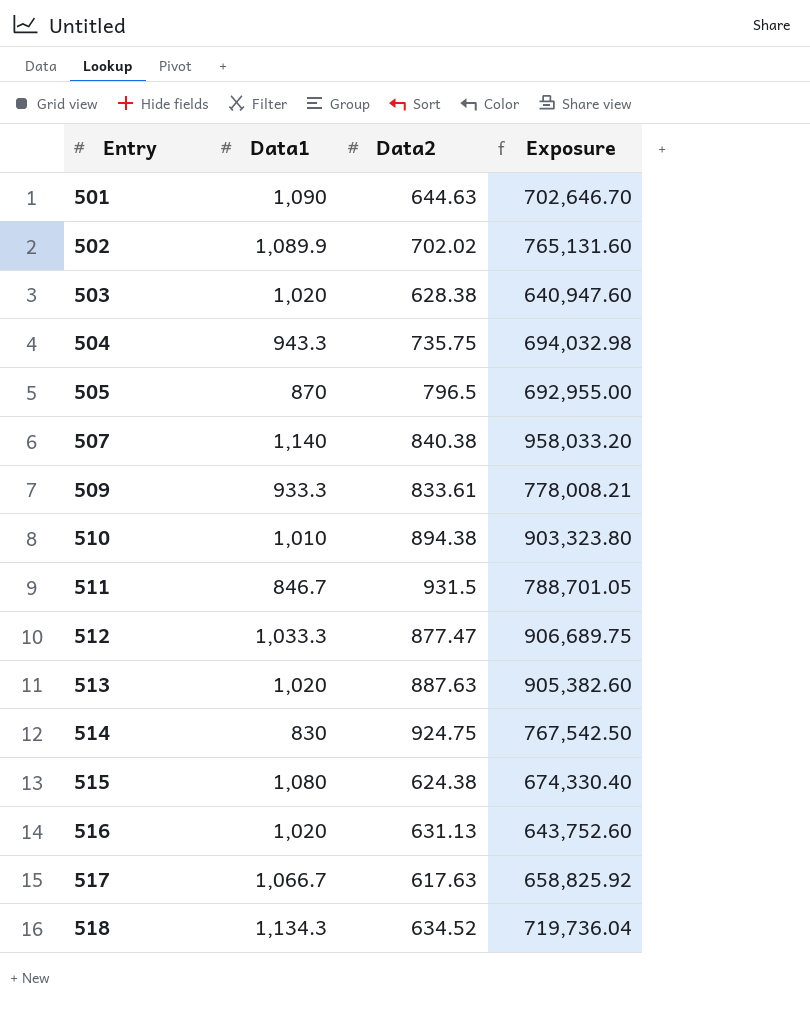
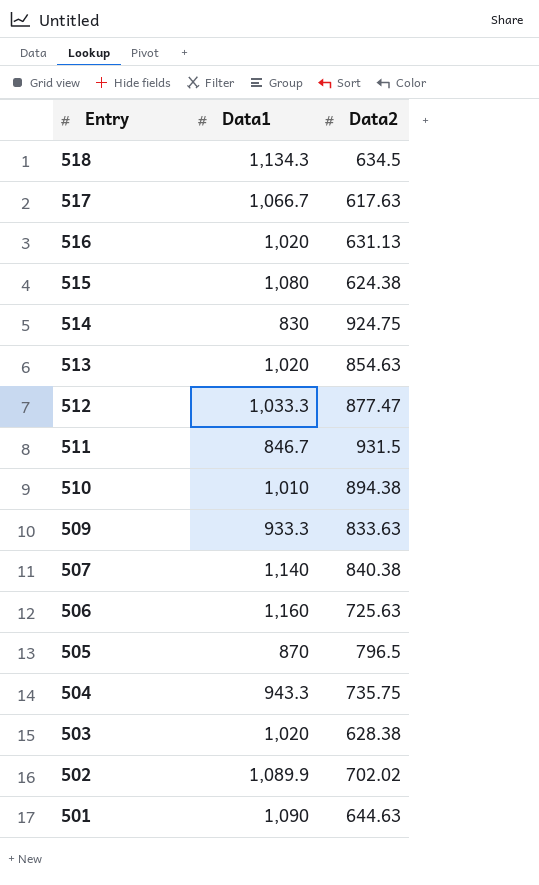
row order: Entry ascending -> Entry descending
column Exposure | formula: [Data1] * [Data2] -> none
518 | Data2: 634.52 -> 634.5
513 | Data2: 887.63 -> 854.63
509 | Data2: 833.61 -> 833.63
row 506: none -> 1,160 | 725.63

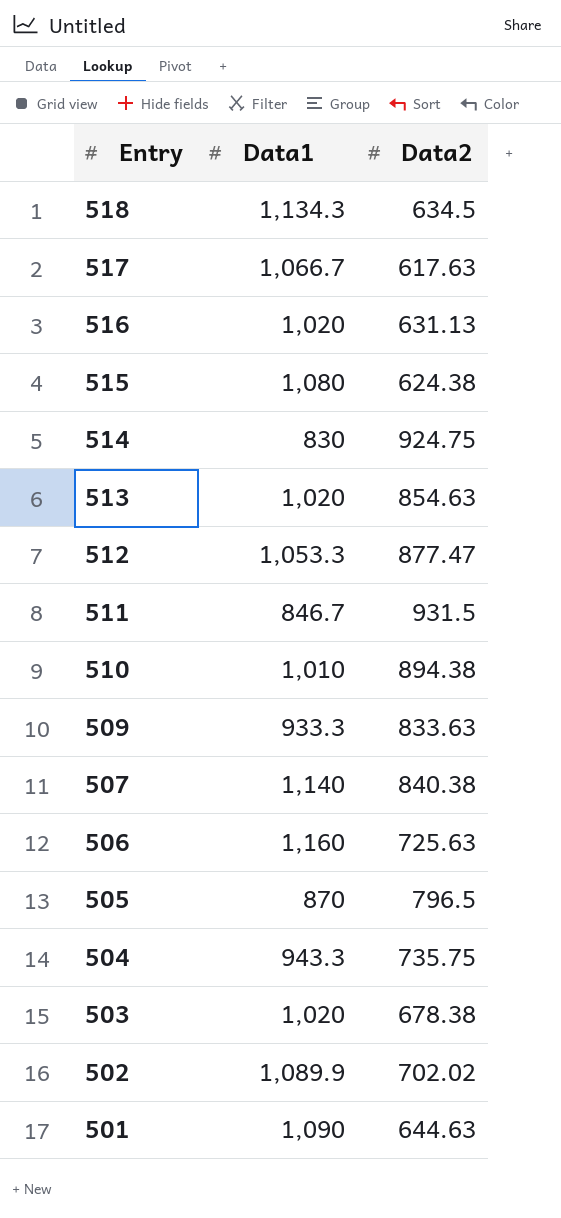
512 | Data1: 1,033.3 -> 1,053.3
503 | Data2: 628.38 -> 678.38

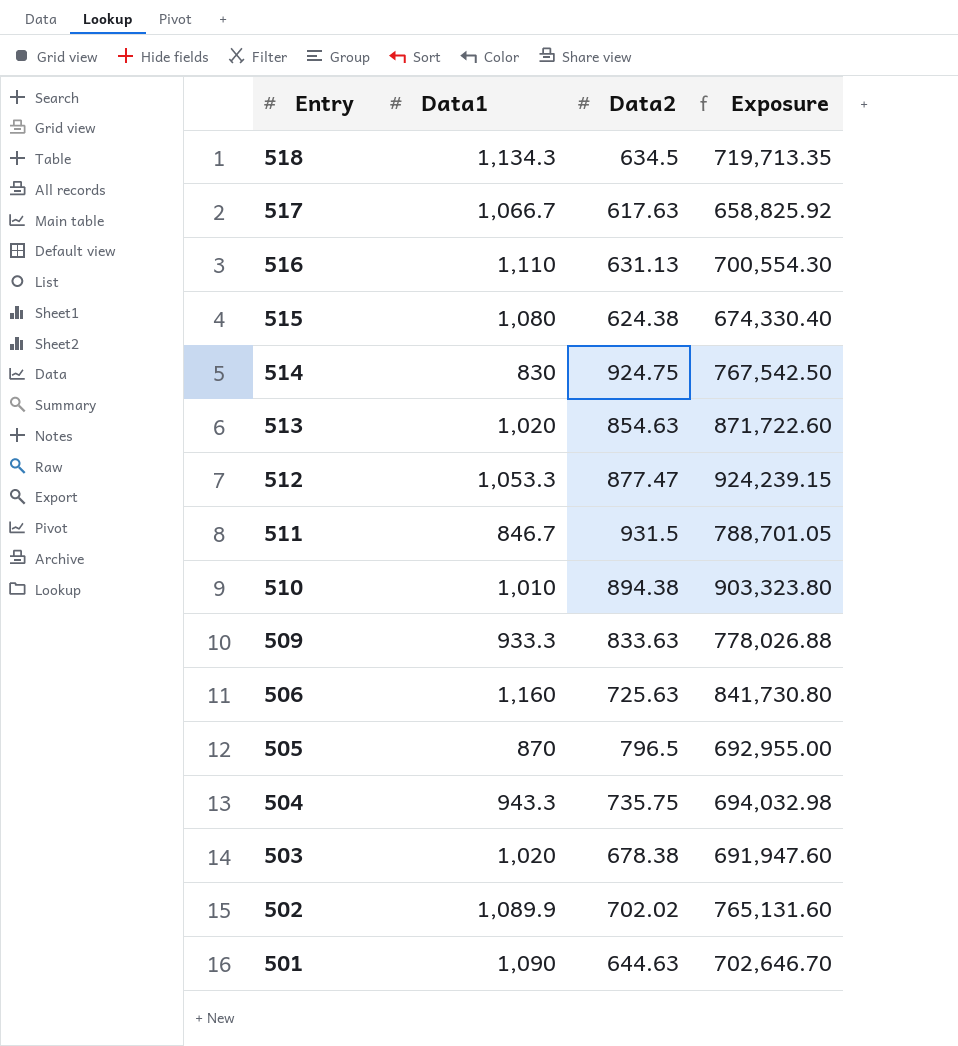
column Exposure | formula: none -> [Data1] * [Data2]
row 507: 1,140 | 840.38 -> none
516 | Data1: 1,020 -> 1,110

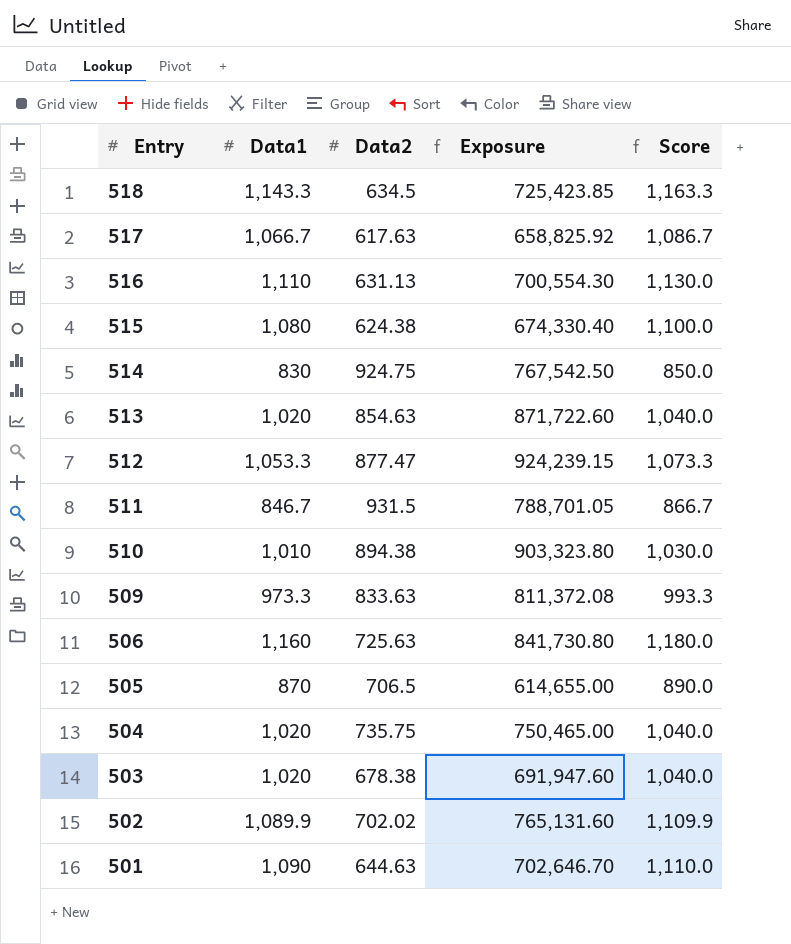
column Score | formula: none -> [Data1] + 20
518 | Data1: 1,134.3 -> 1,143.3
518 | Exposure: 719,713.35 -> 725,423.85
509 | Data1: 933.3 -> 973.3
509 | Exposure: 778,026.88 -> 811,372.08
505 | Data2: 796.5 -> 706.5
505 | Exposure: 692,955.00 -> 614,655.00
504 | Data1: 943.3 -> 1,020
504 | Exposure: 694,032.98 -> 750,465.00

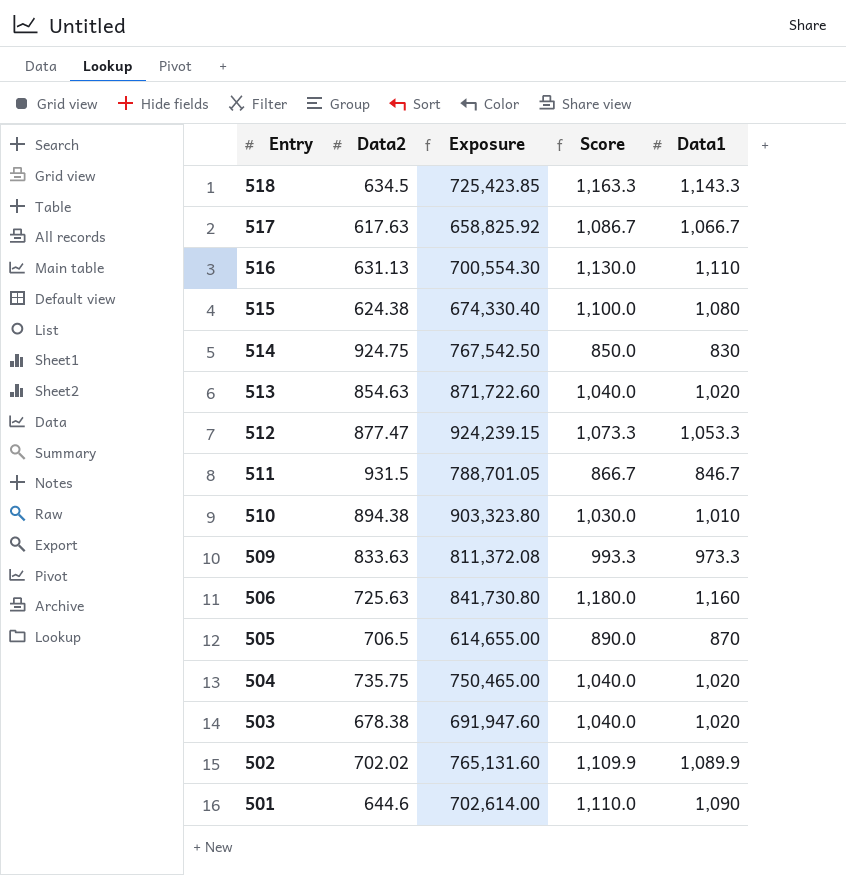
column Data1 | position: 2 -> 5
501 | Data2: 644.63 -> 644.6
501 | Exposure: 702,646.70 -> 702,614.00

